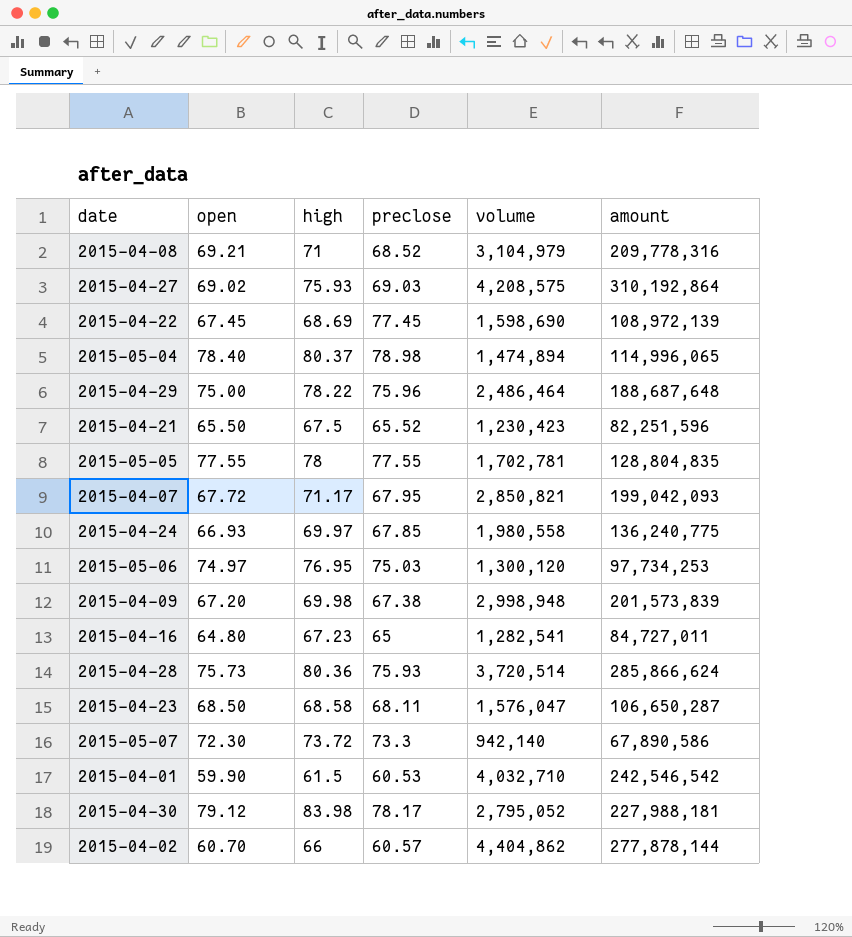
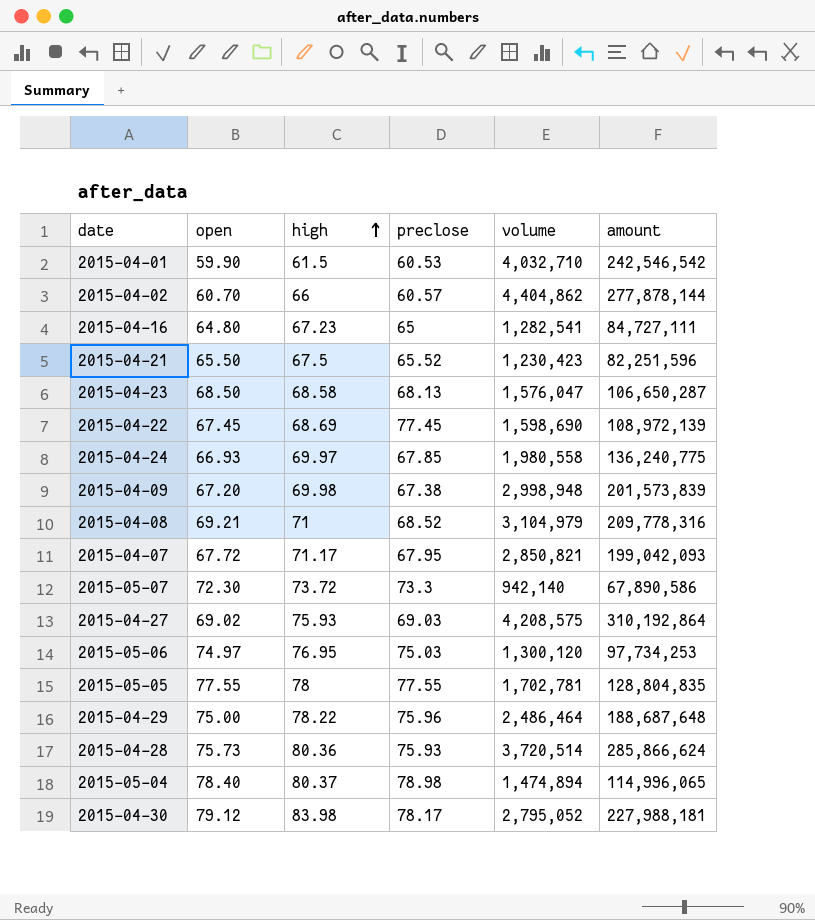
row order: none -> high ascending
2015-04-16 | amount: 84,727,011 -> 84,727,111
2015-04-23 | preclose: 68.11 -> 68.13

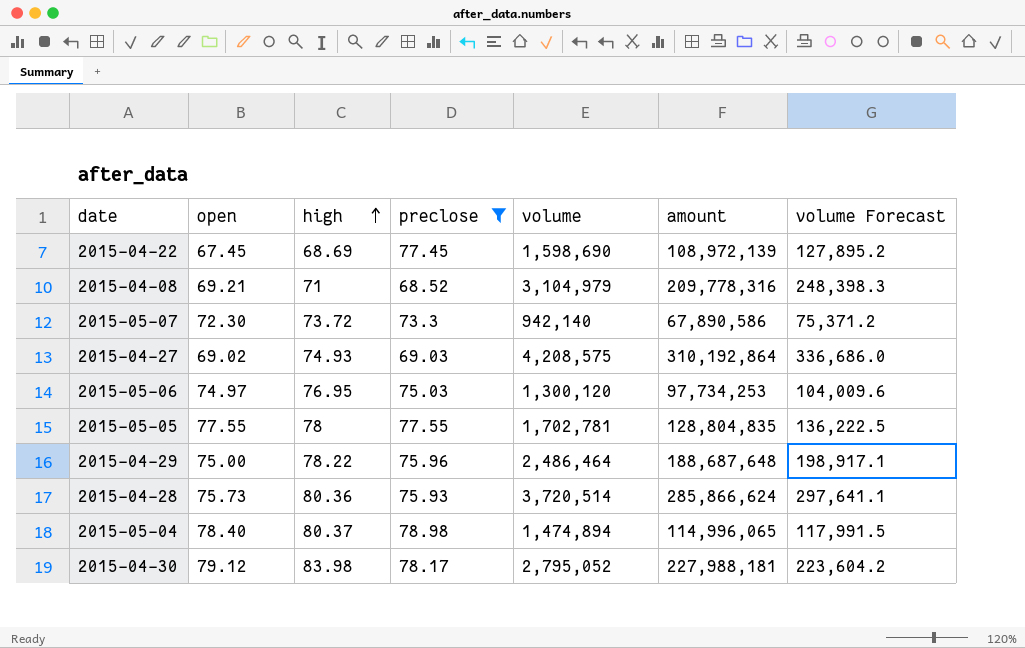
filter: none -> preclose >= 68.52
column volume Forecast | formula: none -> [volume] * 0.08
2015-04-27 | high: 75.93 -> 74.93

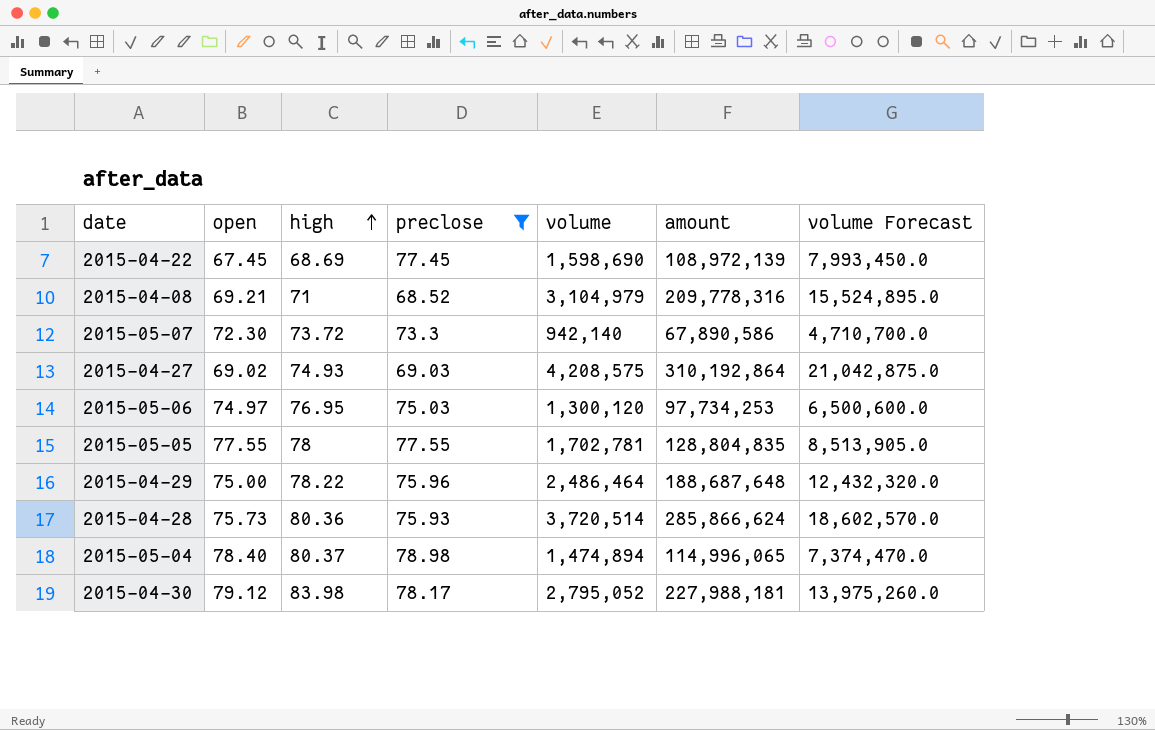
column volume Forecast | formula: [volume] * 0.08 -> [volume] * 5

